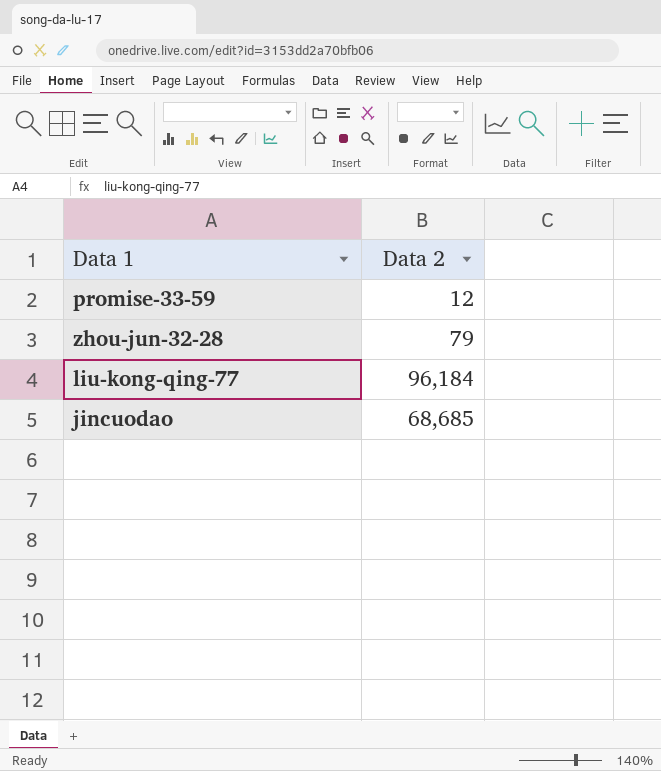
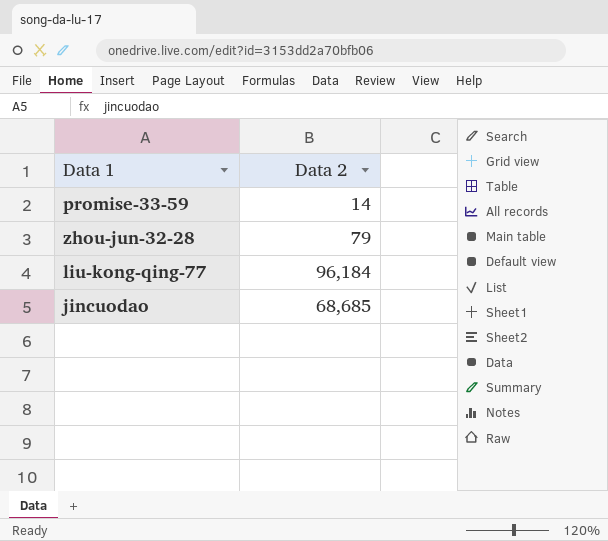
promise-33-59 | Data 2: 12 -> 14

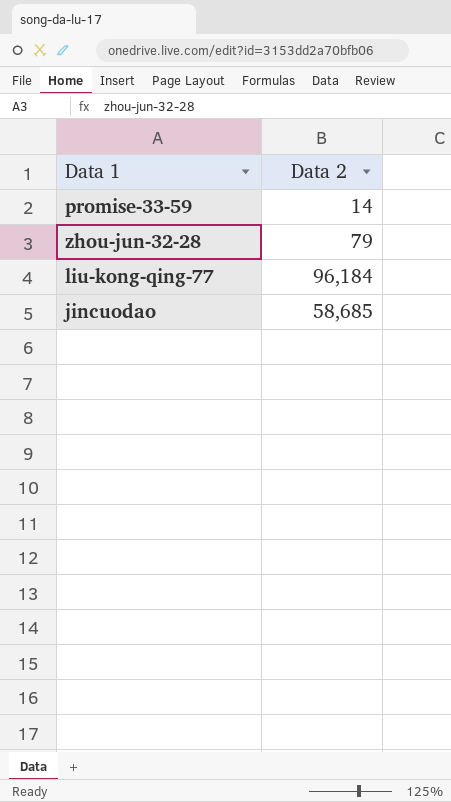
jincuodao | Data 2: 68,685 -> 58,685

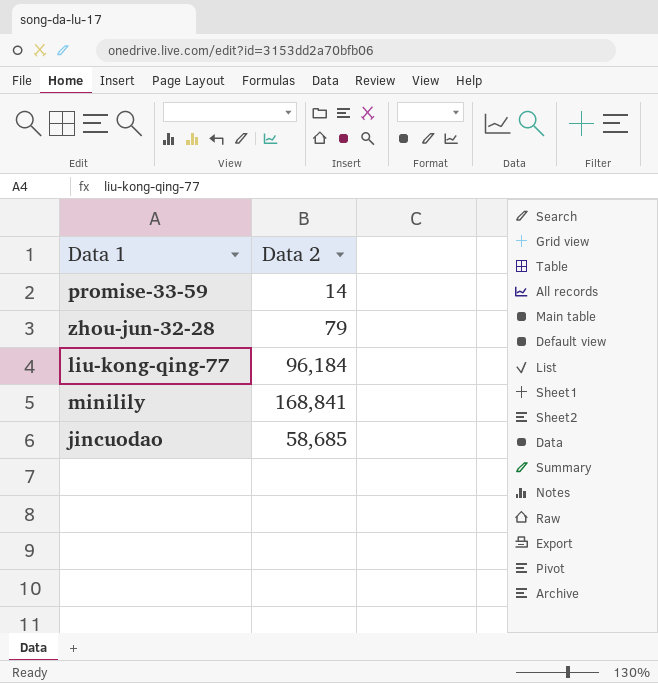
row minilily: none -> 168,841

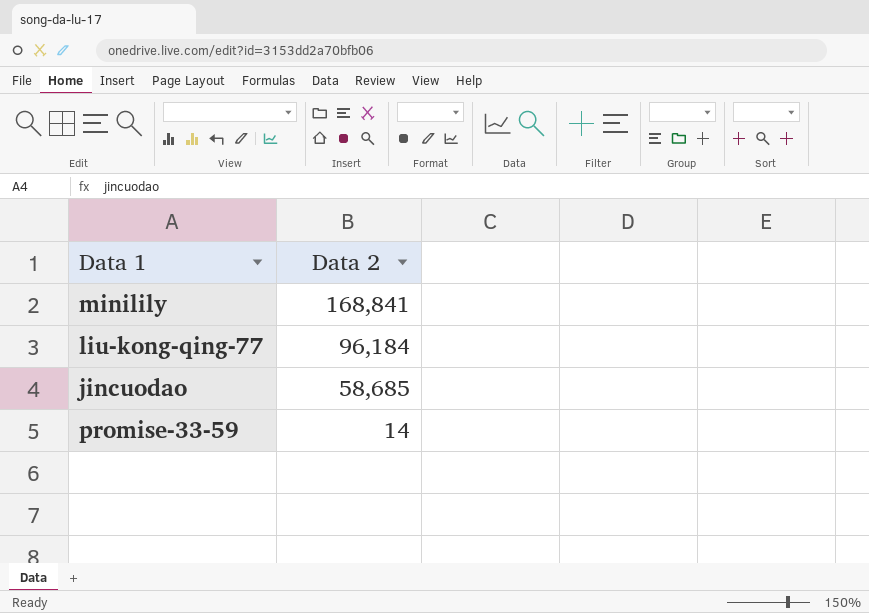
row order: none -> Data 2 descending
row zhou-jun-32-28: 79 -> none

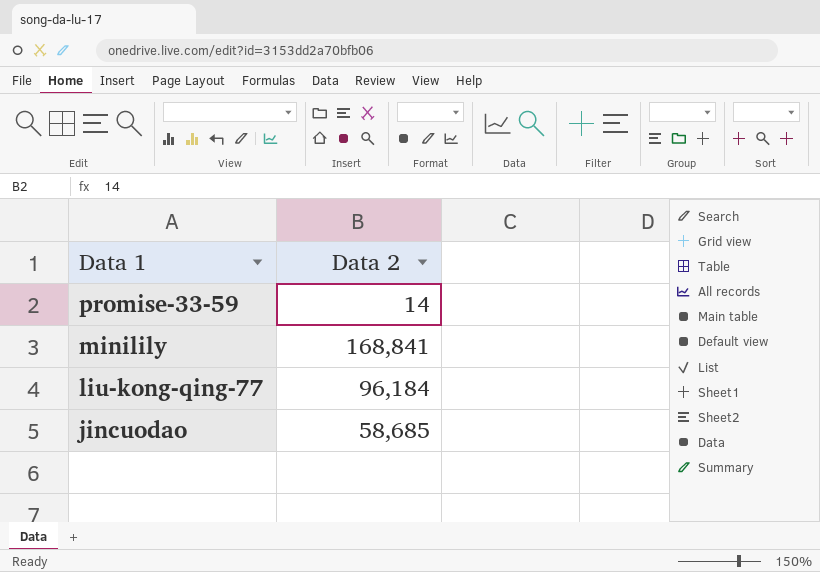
row order: Data 2 descending -> Data 1 descending

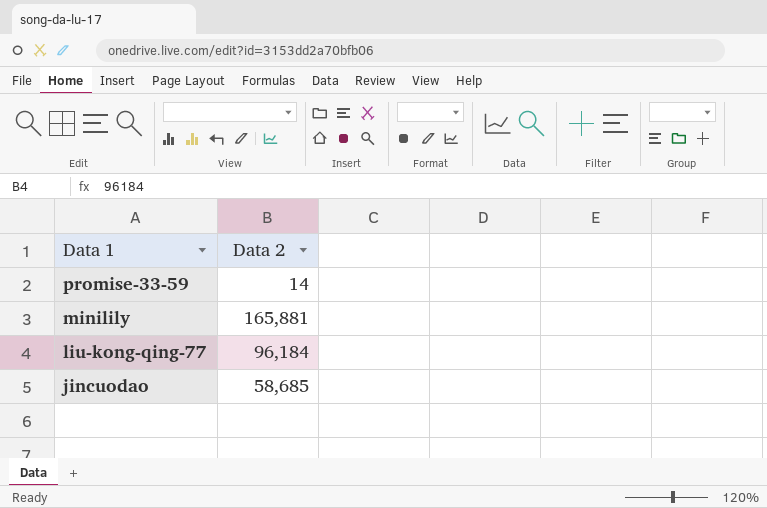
minilily | Data 2: 168,841 -> 165,881

